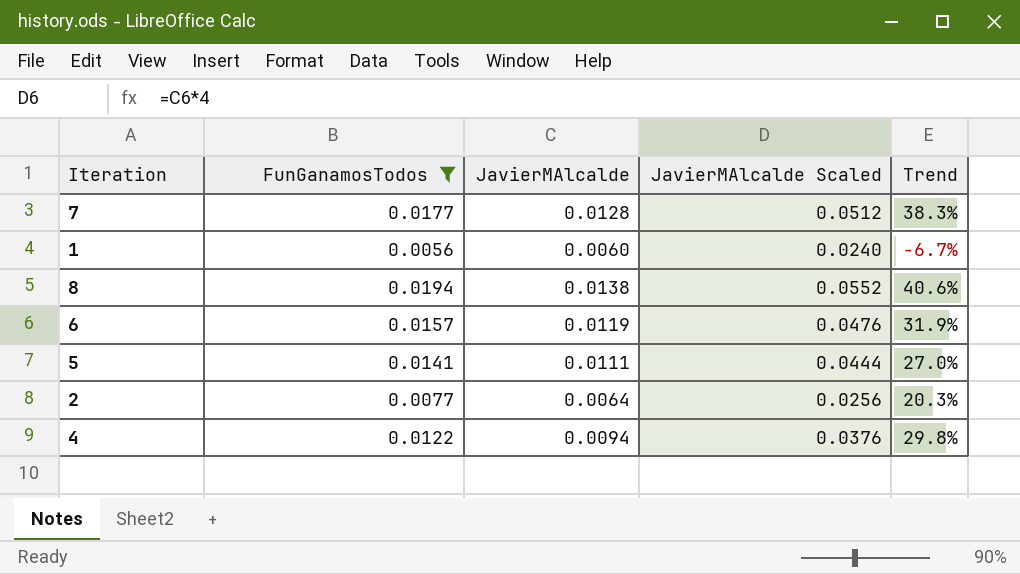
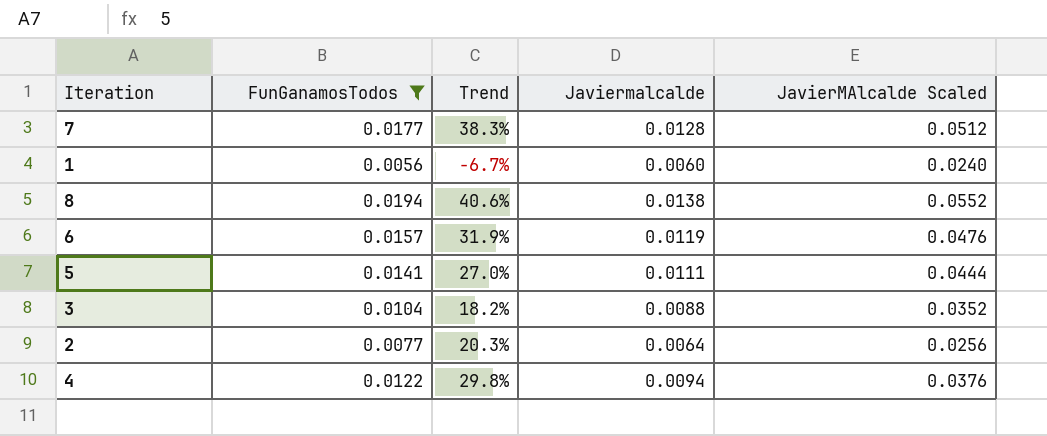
column Trend | position: 5 -> 3
column name: JavierMAlcalde -> Javiermalcalde
row 3: none -> 0.0104 | 18.2% | 0.0088 | 0.0352

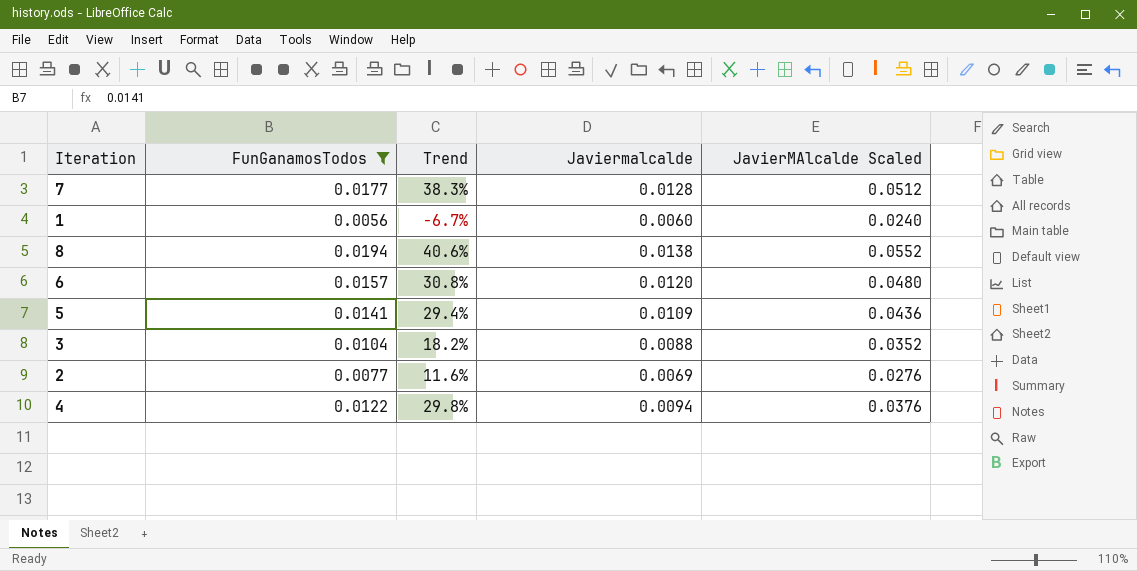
6 | Trend: 31.9% -> 30.8%
6 | Javiermalcalde: 0.0119 -> 0.0120
6 | JavierMAlcalde Scaled: 0.0476 -> 0.0480
5 | Trend: 27.0% -> 29.4%
5 | Javiermalcalde: 0.0111 -> 0.0109
5 | JavierMAlcalde Scaled: 0.0444 -> 0.0436
2 | Trend: 20.3% -> 11.6%
2 | Javiermalcalde: 0.0064 -> 0.0069
2 | JavierMAlcalde Scaled: 0.0256 -> 0.0276

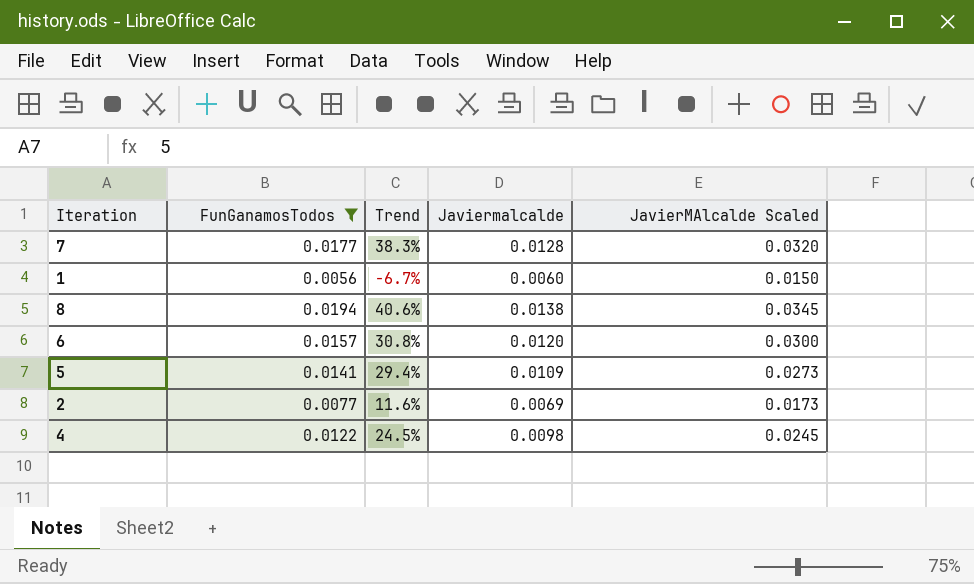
column JavierMAlcalde Scaled | formula: [Javiermalcalde] * 4 -> [Javiermalcalde] * 2.5
row 3: 0.0104 | 18.2% | 0.0088 | 0.0352 -> none
4 | Trend: 29.8% -> 24.5%
4 | Javiermalcalde: 0.0094 -> 0.0098

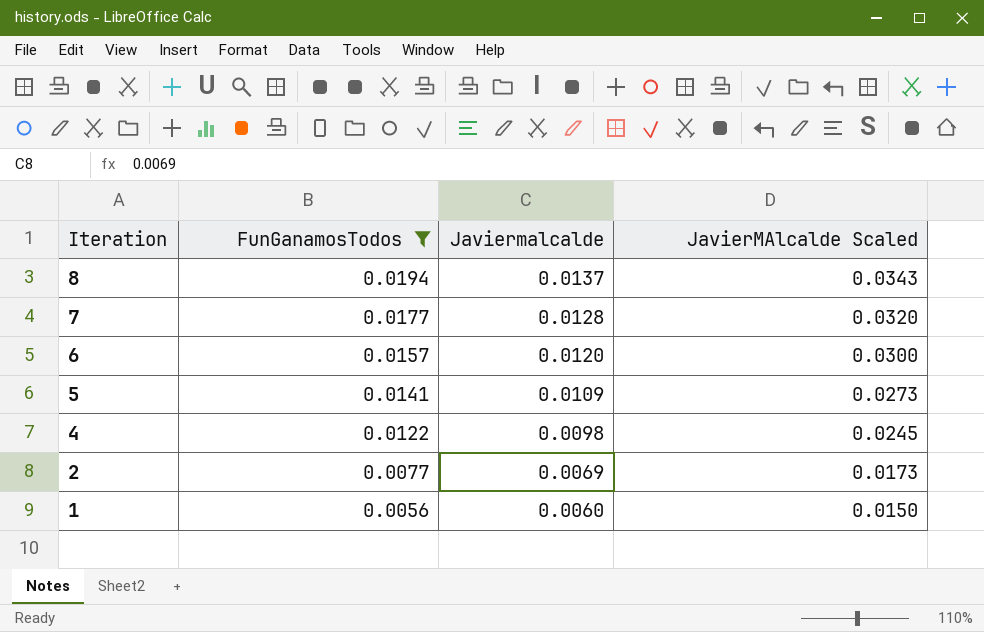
row order: none -> Iteration descending
column Trend | formula: ([FunGanamosTodos] - [Javiermalcalde]) / [Javiermalcalde] -> none
8 | Javiermalcalde: 0.0138 -> 0.0137
8 | JavierMAlcalde Scaled: 0.0345 -> 0.0343

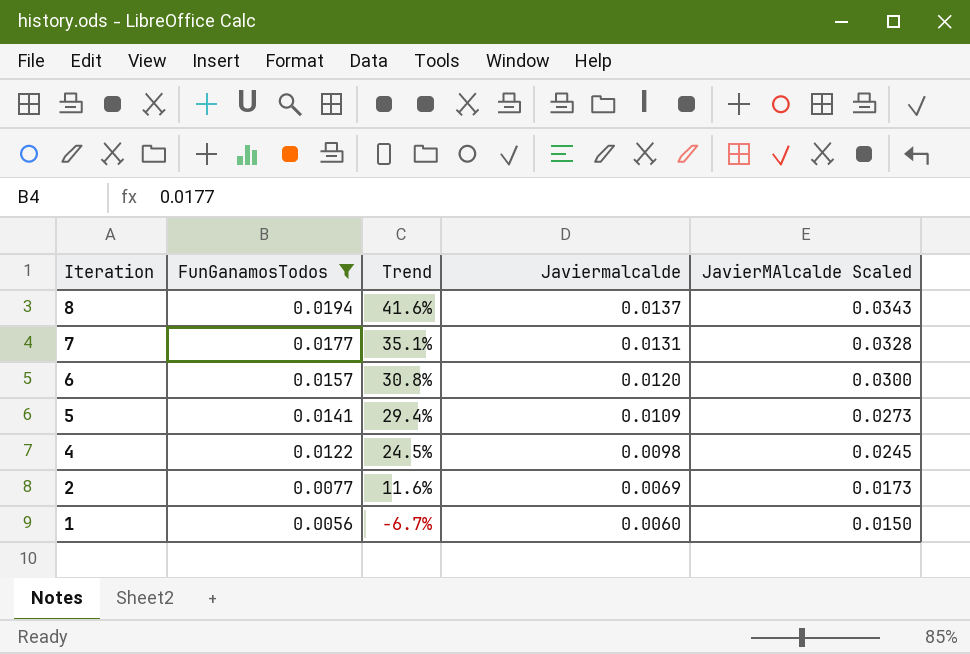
column Trend | formula: none -> ([FunGanamosTodos] - [Javiermalcalde]) / [Javiermalcalde]
7 | Javiermalcalde: 0.0128 -> 0.0131
7 | JavierMAlcalde Scaled: 0.0320 -> 0.0328

